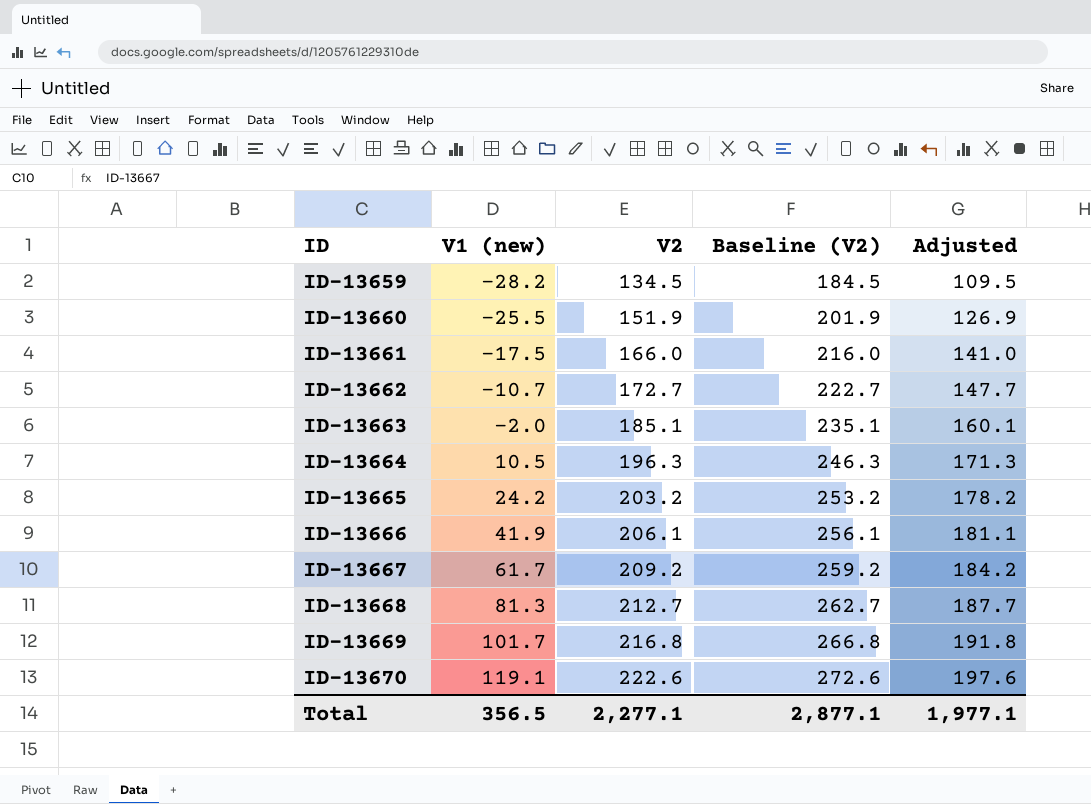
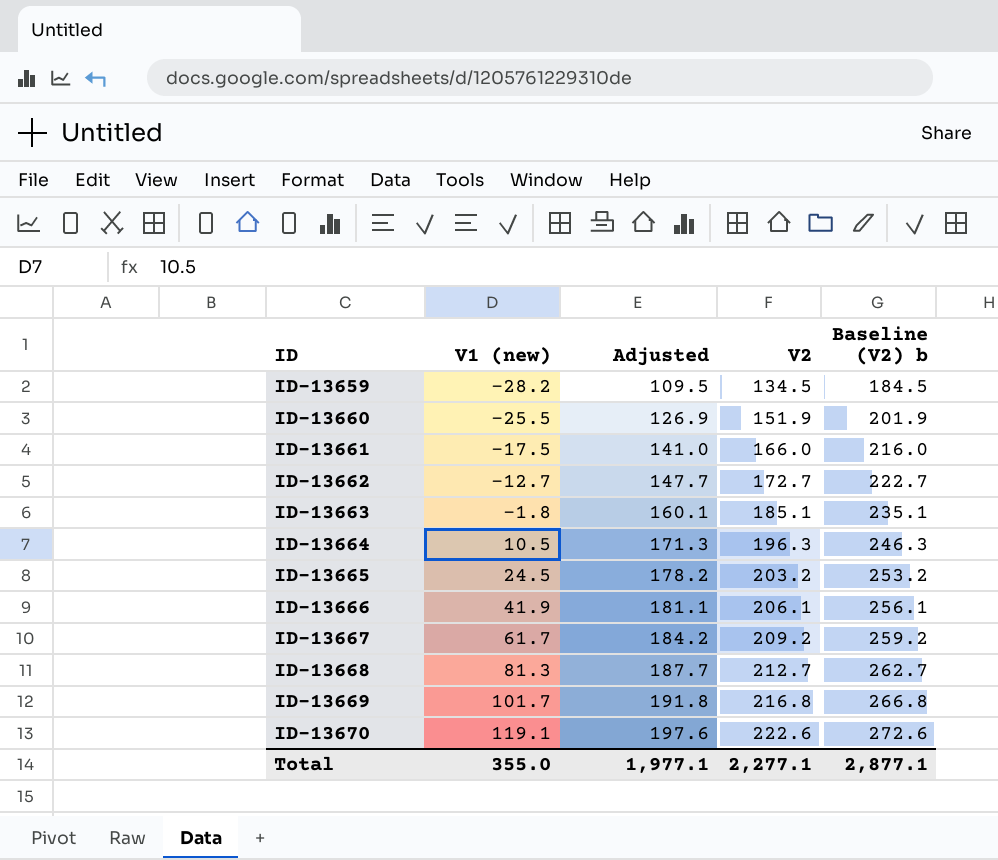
column Adjusted | position: 5 -> 3
column name: Baseline (V2) -> Baseline (V2) b
ID-13662 | V1 (new): -10.7 -> -12.7
ID-13663 | V1 (new): -2.0 -> -1.8
ID-13665 | V1 (new): 24.2 -> 24.5
Total | V1 (new): 356.5 -> 355.0

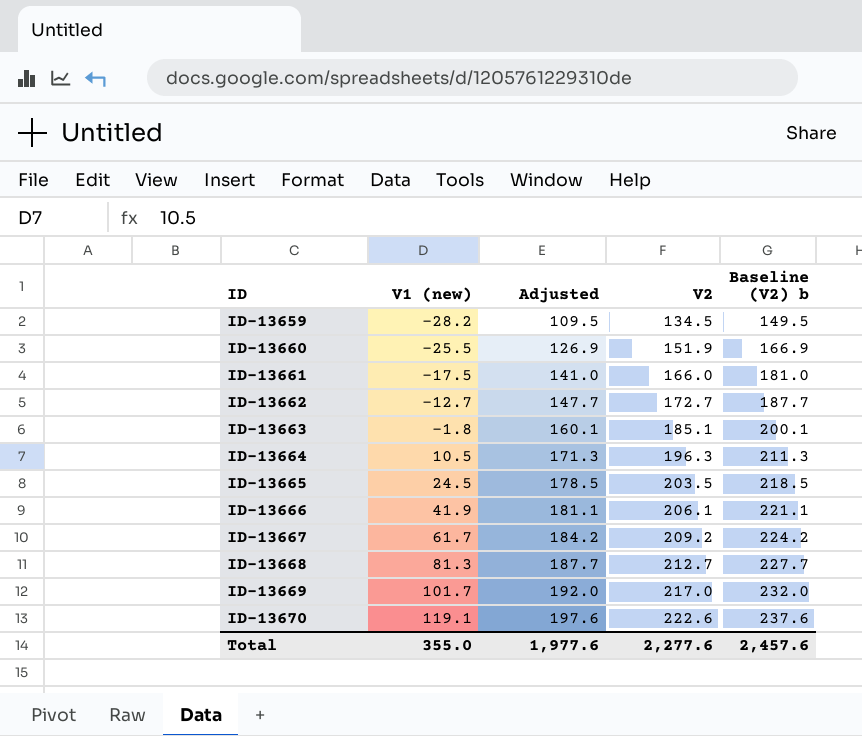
column Baseline (V2) b | formula: [V2] + 50 -> [V2] + 15
ID-13665 | Adjusted: 178.2 -> 178.5
ID-13665 | V2: 203.2 -> 203.5
ID-13669 | Adjusted: 191.8 -> 192.0
ID-13669 | V2: 216.8 -> 217.0
Total | Adjusted: 1,977.1 -> 1,977.6
Total | V2: 2,277.1 -> 2,277.6
Total | Baseline (V2) b: 2,877.1 -> 2,457.6

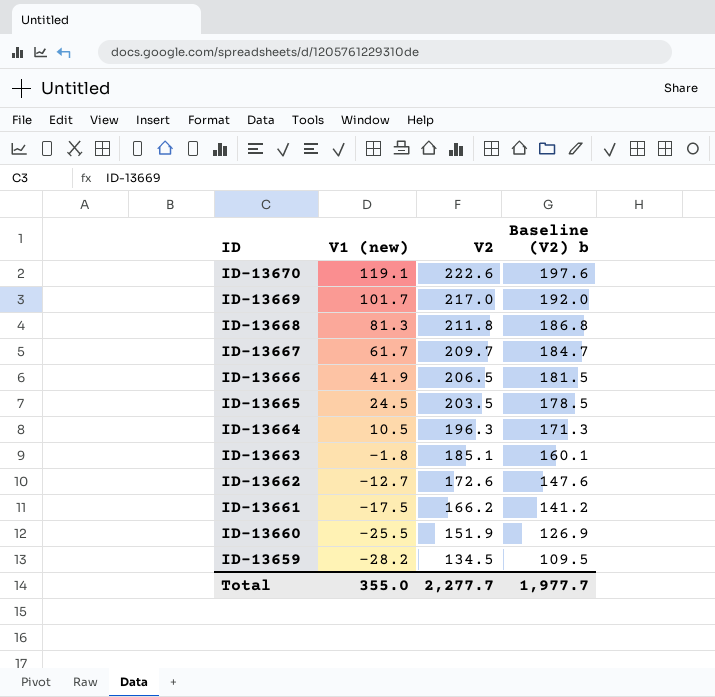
row order: ID ascending -> ID descending
column Adjusted | formula: [V2] - 25 -> none
column Baseline (V2) b | formula: [V2] + 15 -> [V2] - 25
ID-13668 | V2: 212.7 -> 211.8
ID-13667 | V2: 209.2 -> 209.7
ID-13666 | V2: 206.1 -> 206.5
ID-13662 | V2: 172.7 -> 172.6
ID-13661 | V2: 166.0 -> 166.2
Total | V2: 2,277.6 -> 2,277.7
Total | Baseline (V2) b: 2,457.6 -> 1,977.7

